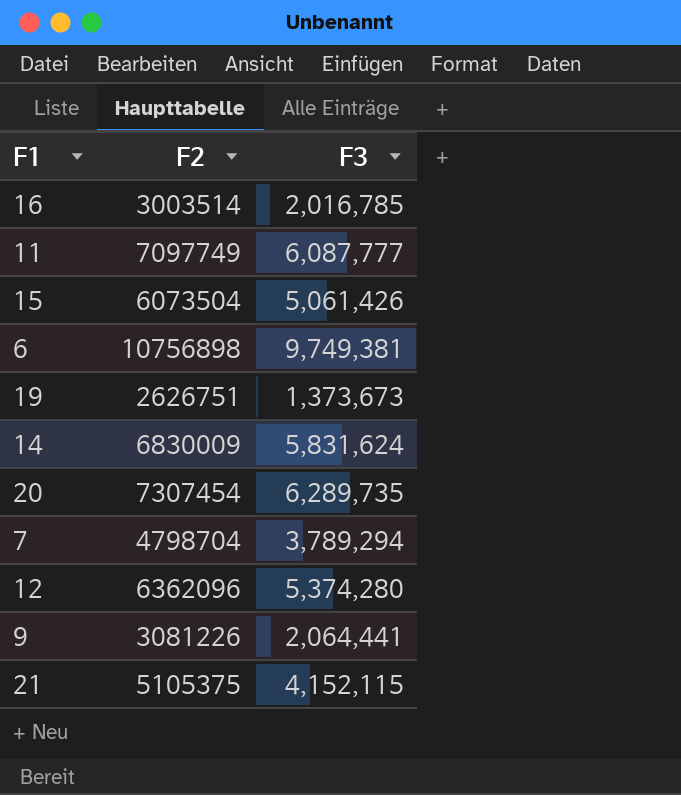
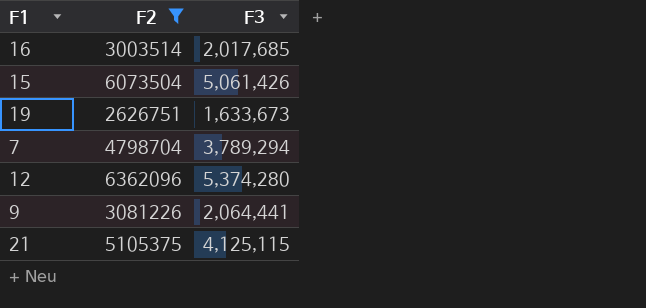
filter: none -> F2 <= 6362096
16 | F3: 2,016,785 -> 2,017,685
19 | F3: 1,373,673 -> 1,633,673
21 | F3: 4,152,115 -> 4,125,115

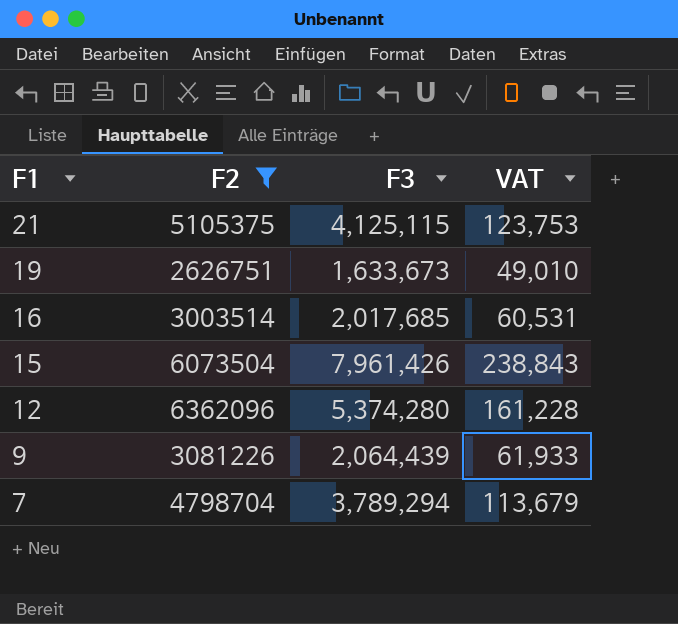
row order: none -> F1 descending
column VAT | formula: none -> [F3] * 0.03
15 | F3: 5,061,426 -> 7,961,426
9 | F3: 2,064,441 -> 2,064,439

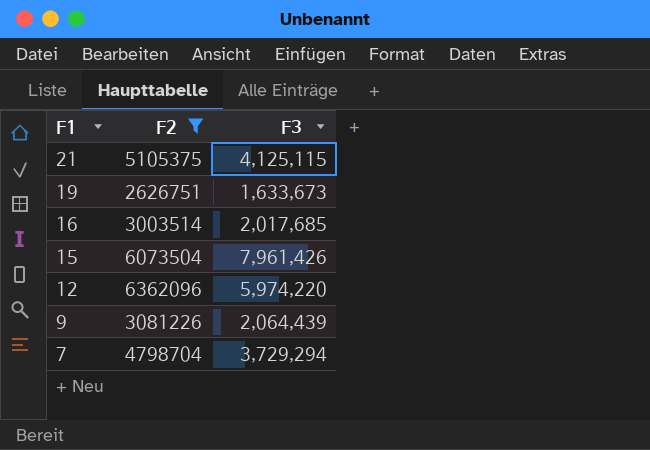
column VAT | formula: [F3] * 0.03 -> none
12 | F3: 5,374,280 -> 5,974,220
7 | F3: 3,789,294 -> 3,729,294

